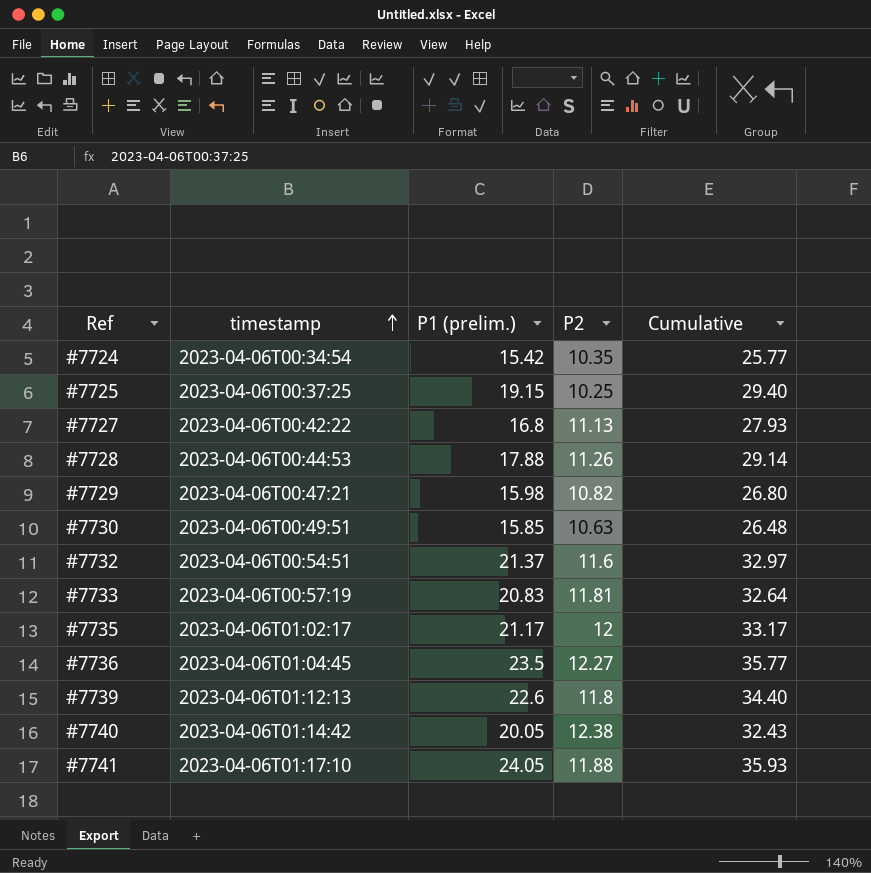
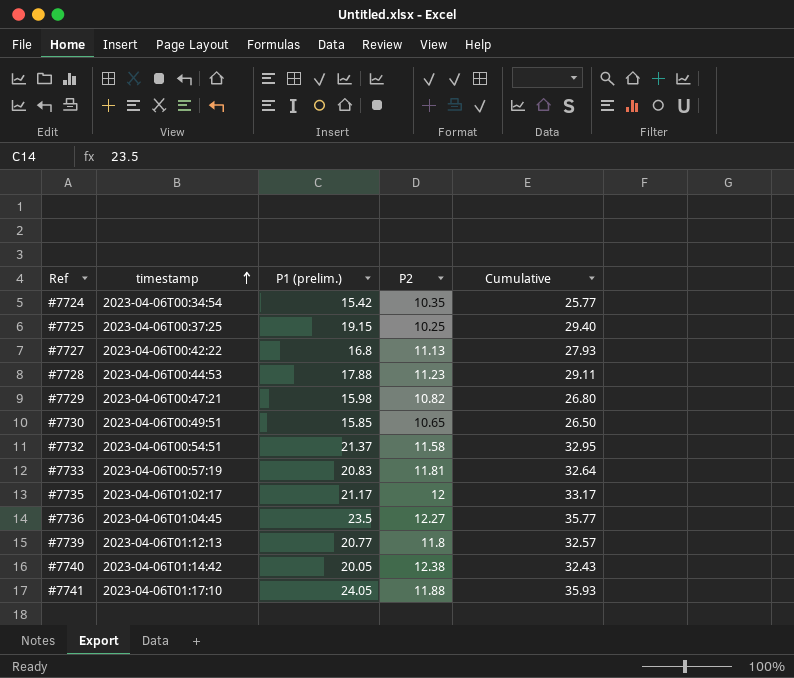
#7728 | P2: 11.26 -> 11.23
#7728 | Cumulative: 29.14 -> 29.11
#7730 | P2: 10.63 -> 10.65
#7730 | Cumulative: 26.48 -> 26.50
#7732 | P2: 11.6 -> 11.58
#7732 | Cumulative: 32.97 -> 32.95
#7739 | P1 (prelim.): 22.6 -> 20.77
#7739 | Cumulative: 34.40 -> 32.57

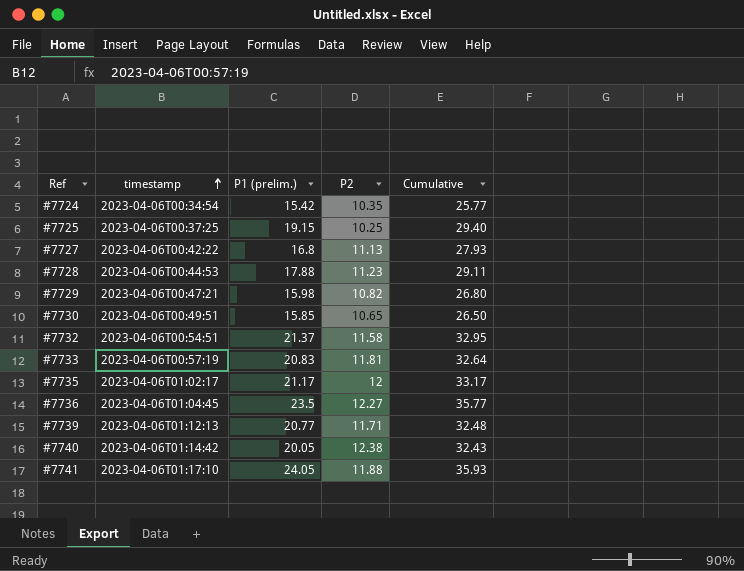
#7739 | P2: 11.8 -> 11.71
#7739 | Cumulative: 32.57 -> 32.48

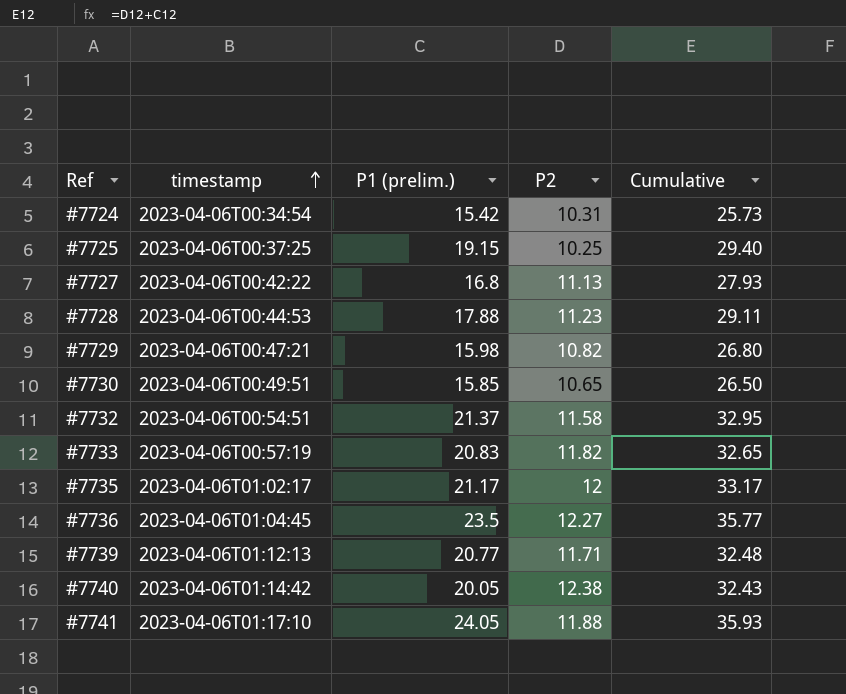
#7724 | P2: 10.35 -> 10.31
#7724 | Cumulative: 25.77 -> 25.73
#7733 | P2: 11.81 -> 11.82
#7733 | Cumulative: 32.64 -> 32.65

